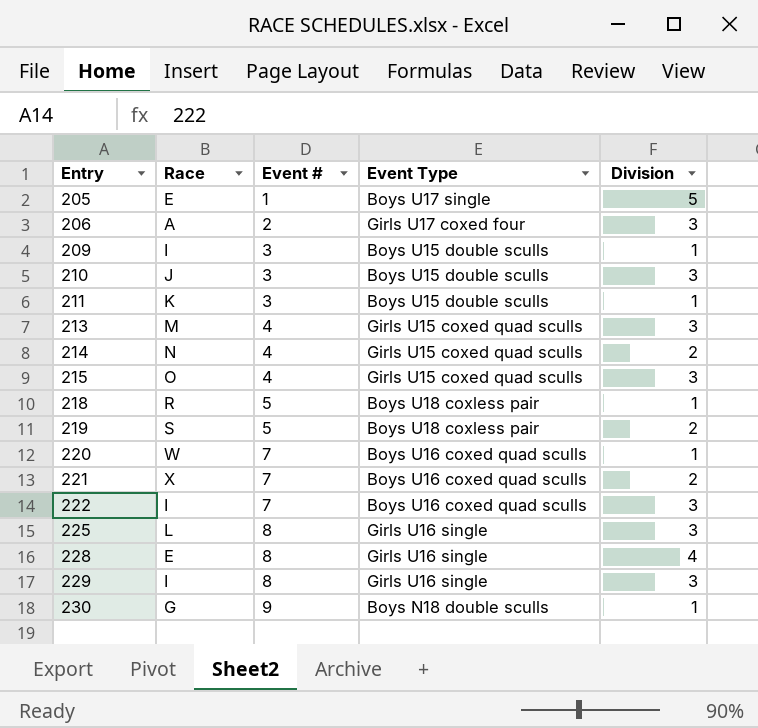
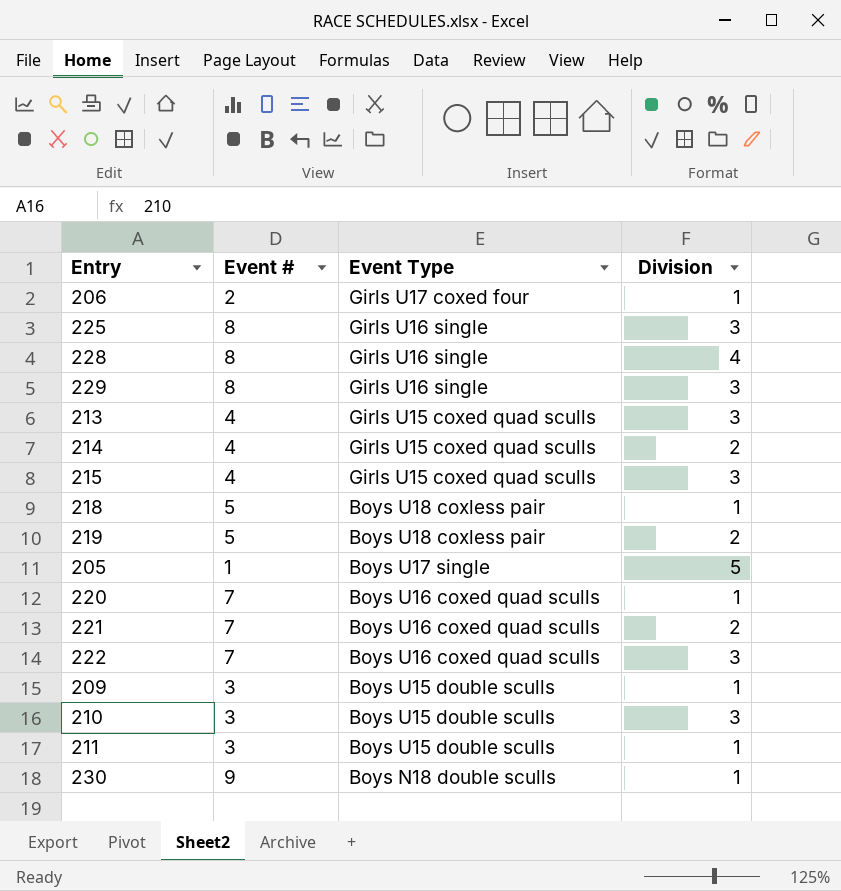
row order: Entry ascending -> Event Type descending
column Race | position: 2 -> none
206 | Division: 3 -> 1

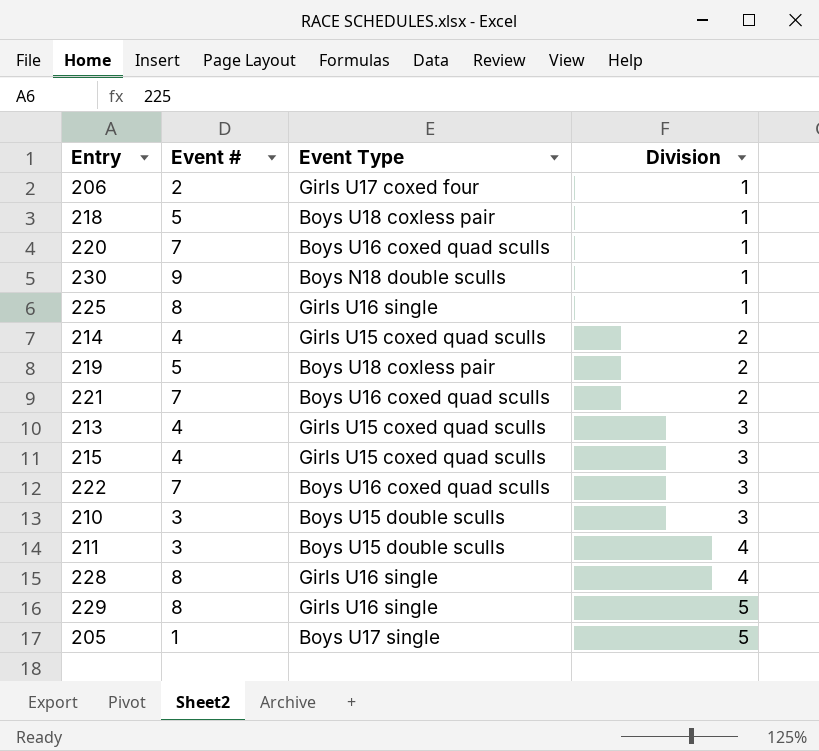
row order: Event Type descending -> Division ascending
row 209: 3 | Boys U15 double sculls | 1 -> none
225 | Division: 3 -> 1
211 | Division: 1 -> 4
229 | Division: 3 -> 5

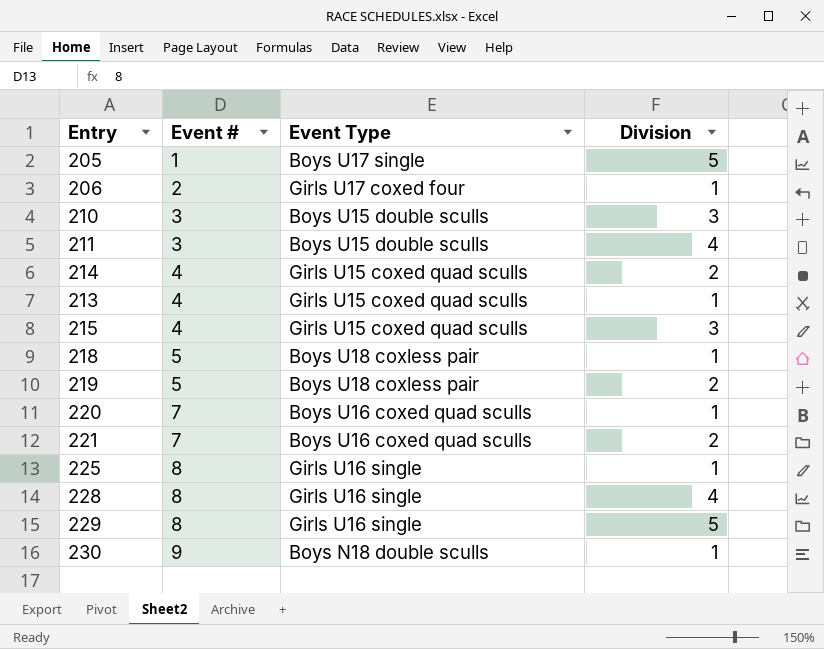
row order: Division ascending -> Event # ascending
row 222: 7 | Boys U16 coxed quad sculls | 3 -> none
213 | Division: 3 -> 1

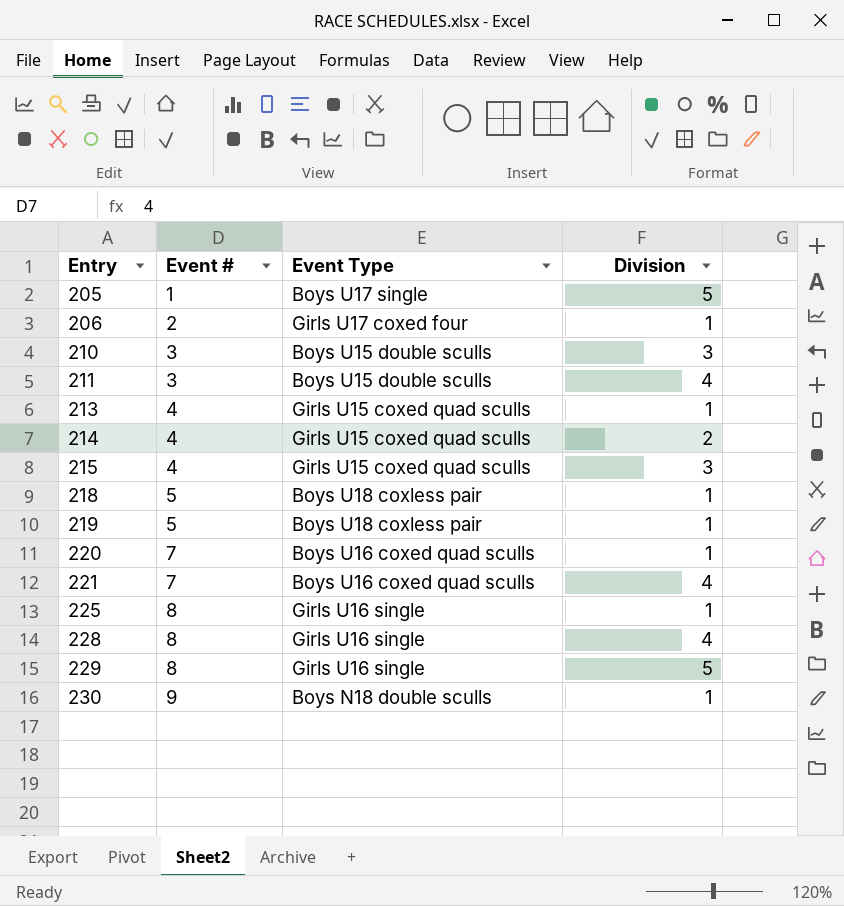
row order: Event # ascending -> Entry ascending
219 | Division: 2 -> 1
221 | Division: 2 -> 4

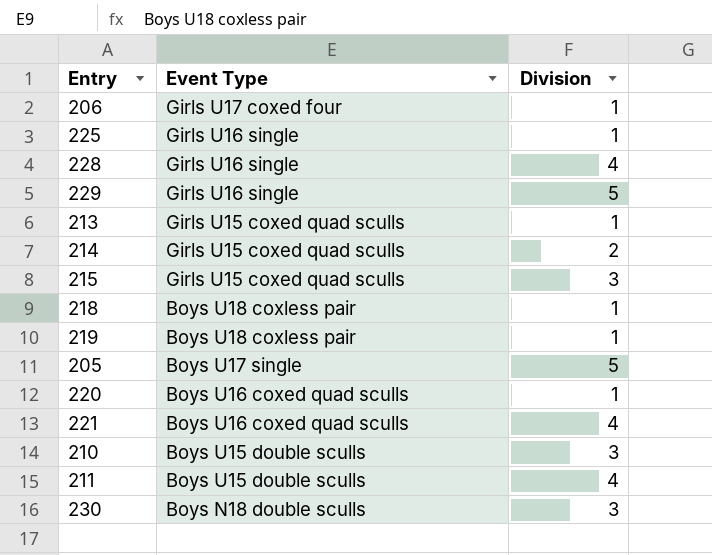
row order: Entry ascending -> Event Type descending
column Event # | position: 2 -> none
230 | Division: 1 -> 3

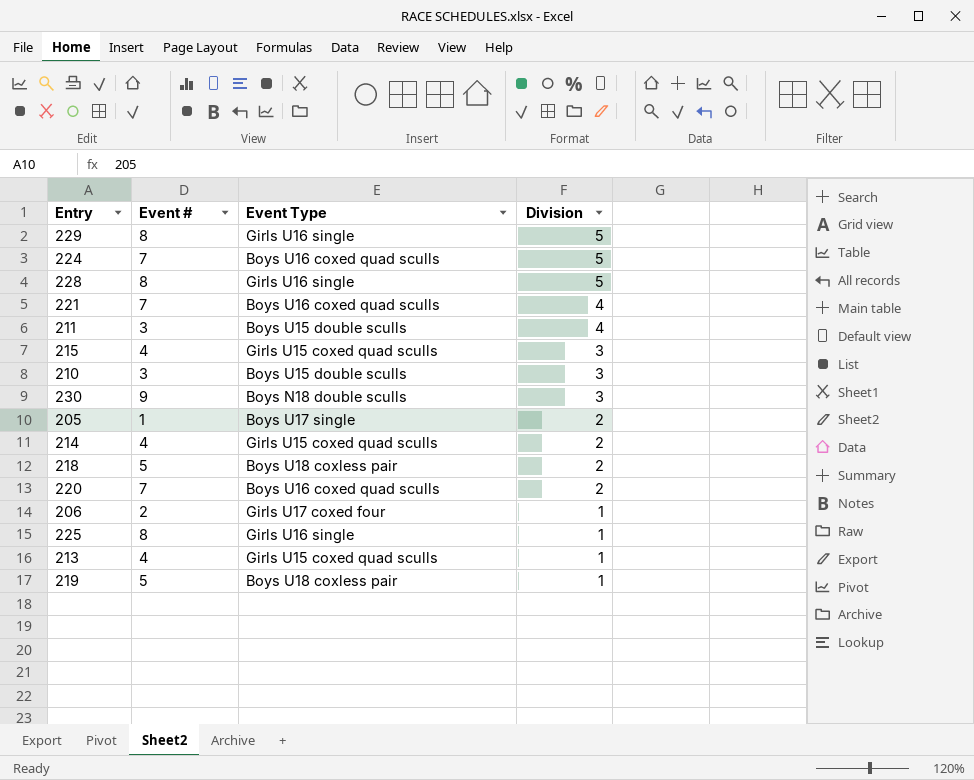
row order: Event Type descending -> Division descending
column Event # | position: none -> 2
row 224: none -> 7 | Boys U16 coxed quad sculls | 5
228 | Division: 4 -> 5
205 | Division: 5 -> 2
218 | Division: 1 -> 2
220 | Division: 1 -> 2

